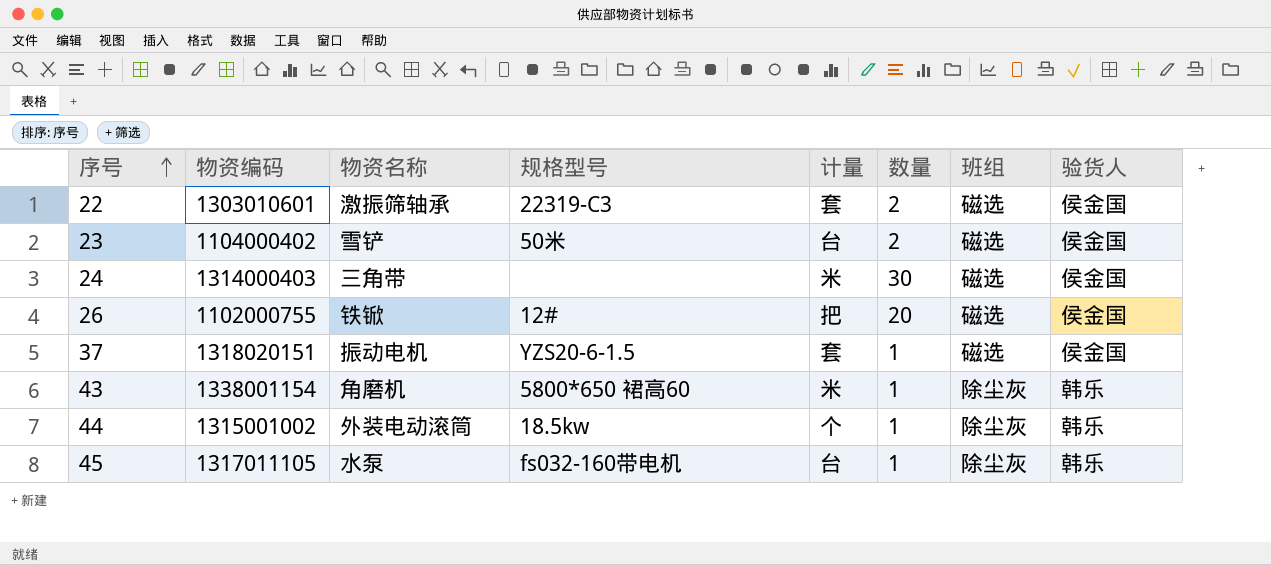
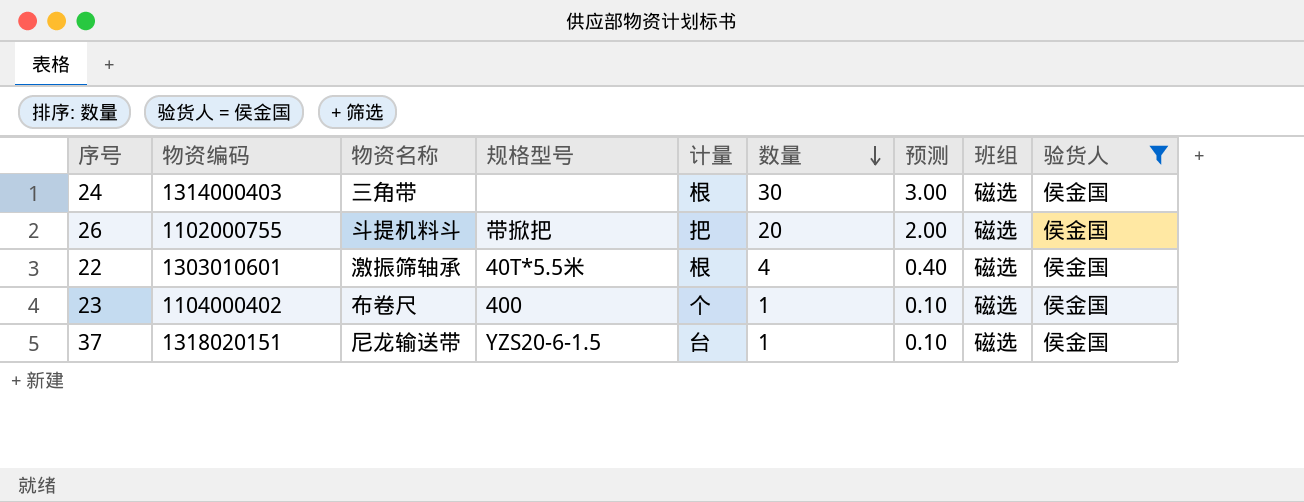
filter: none -> 验货人 = 侯金国
row order: 序号 ascending -> 数量 descending
column 预测 | formula: none -> [数量] * 0.1
24 | 计量: 米 -> 根
26 | 物资名称: 铁锨 -> 斗提机料斗
26 | 规格型号: 12# -> 带掀把
22 | 规格型号: 22319-C3 -> 40T*5.5米
22 | 计量: 套 -> 根
22 | 数量: 2 -> 4
23 | 物资名称: 雪铲 -> 布卷尺
23 | 规格型号: 50米 -> 400
23 | 计量: 台 -> 个
23 | 数量: 2 -> 1
37 | 物资名称: 振动电机 -> 尼龙输送带
37 | 计量: 套 -> 台

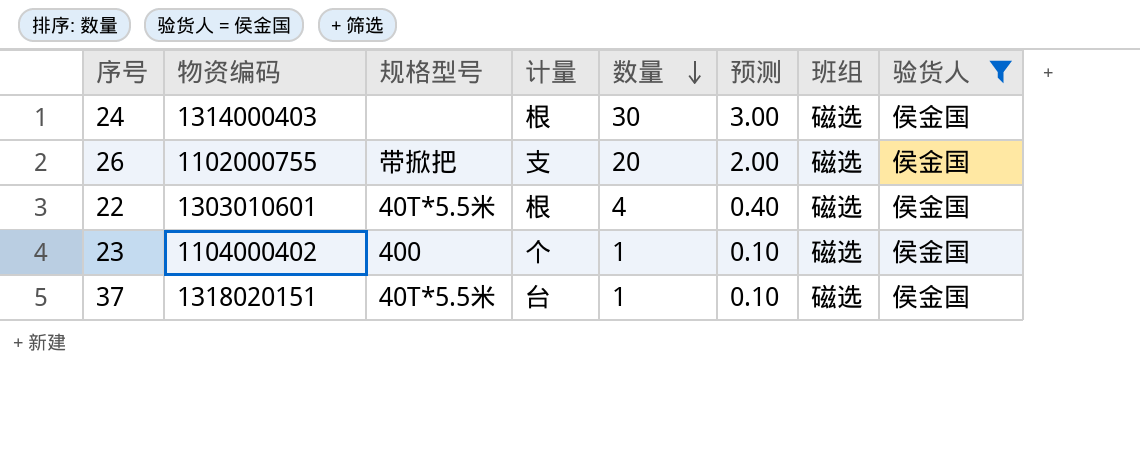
column 物资名称 | position: 3 -> none
26 | 计量: 把 -> 支
37 | 规格型号: YZS20-6-1.5 -> 40T*5.5米

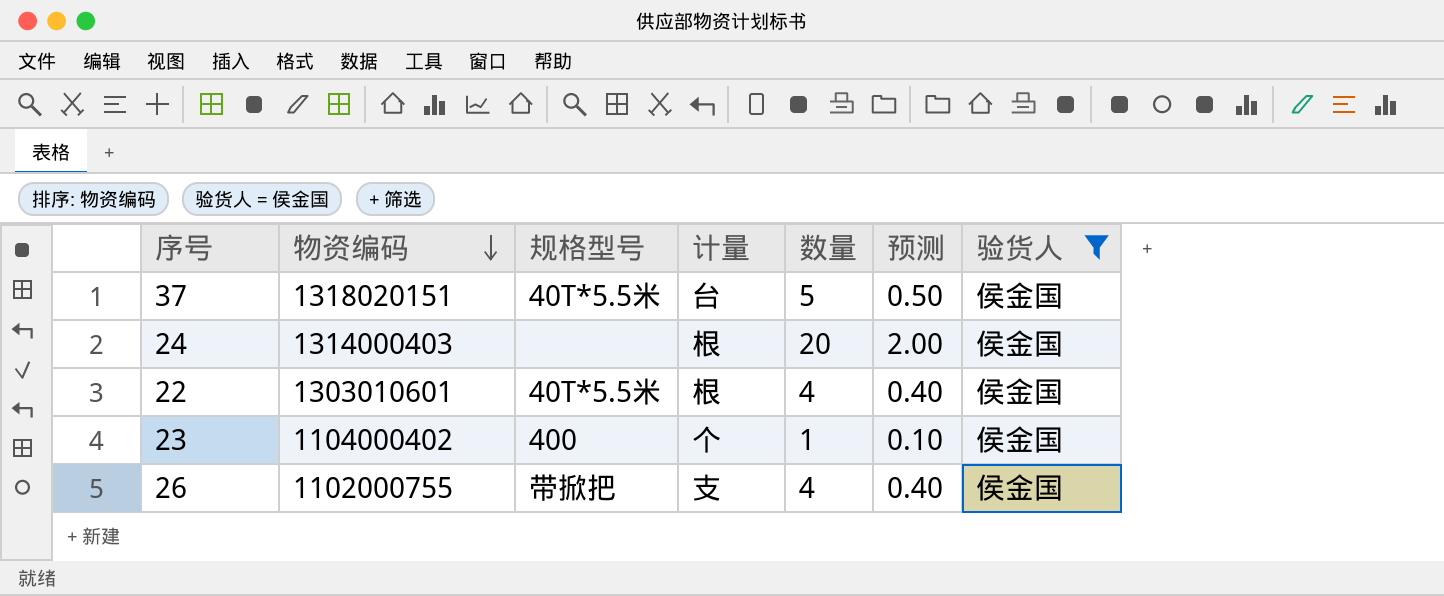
row order: 数量 descending -> 物资编码 descending
column 班组 | position: 7 -> none
37 | 数量: 1 -> 5
37 | 预测: 0.10 -> 0.50
24 | 数量: 30 -> 20
24 | 预测: 3.00 -> 2.00
26 | 数量: 20 -> 4
26 | 预测: 2.00 -> 0.40

